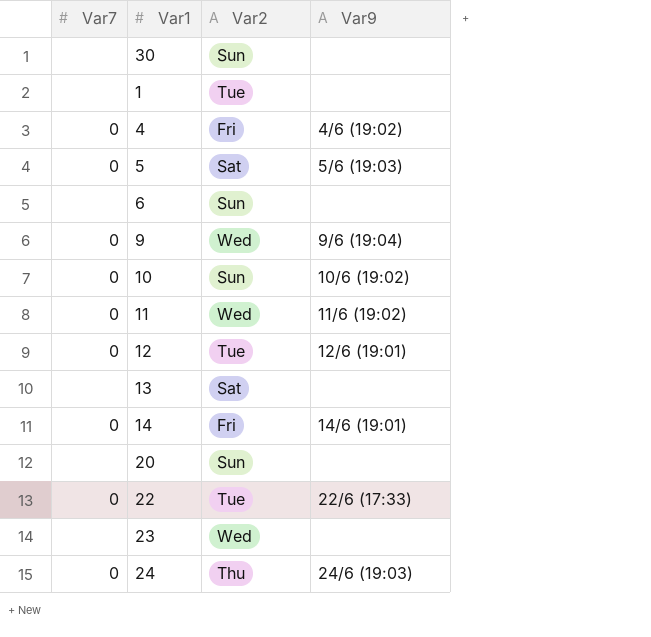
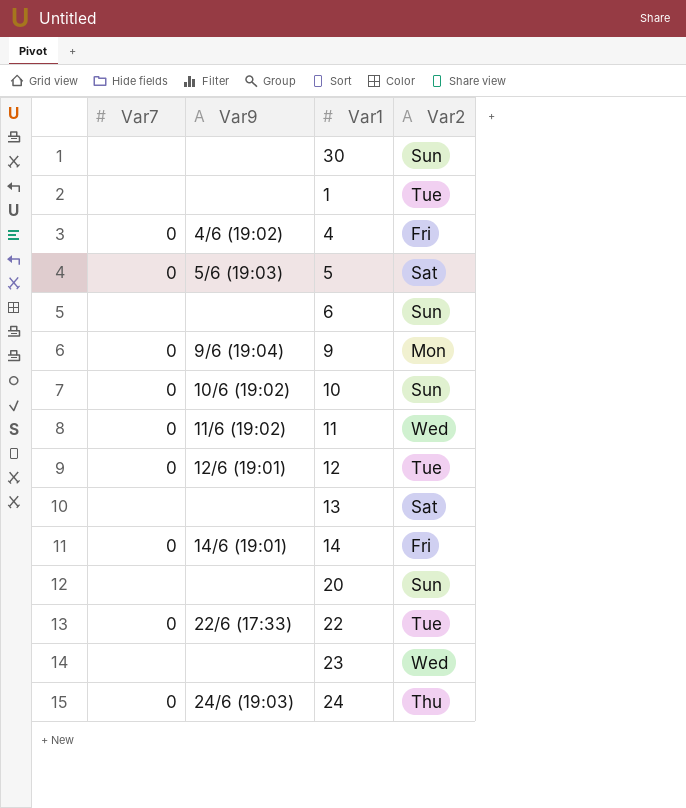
column Var9 | position: 4 -> 2
9 | Var2: Wed -> Mon

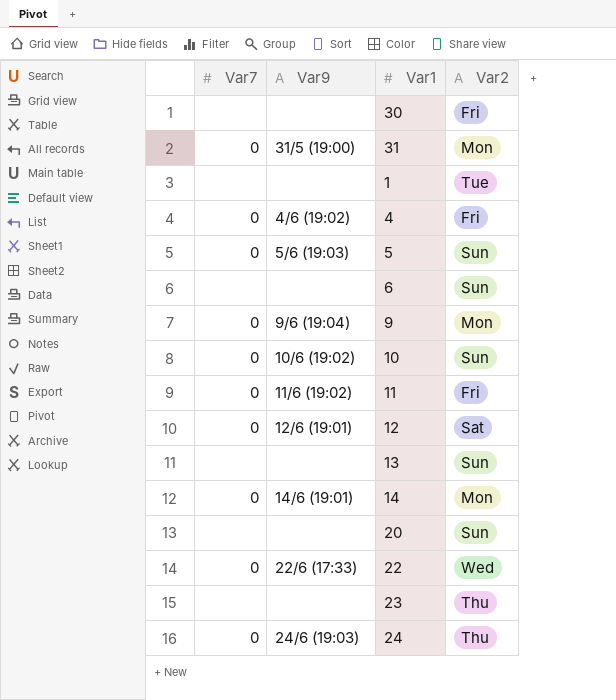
30 | Var2: Sun -> Fri
row 31: none -> 0 | 31/5 (19:00) | Mon
5 | Var2: Sat -> Sun
11 | Var2: Wed -> Fri
12 | Var2: Tue -> Sat
13 | Var2: Sat -> Sun
14 | Var2: Fri -> Mon
22 | Var2: Tue -> Wed
23 | Var2: Wed -> Thu

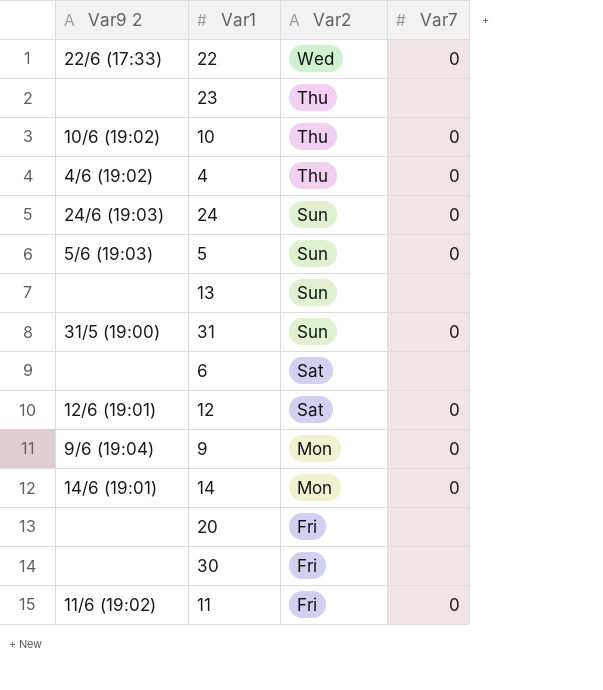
row order: none -> Var2 descending
column name: Var9 -> Var9 2
column Var7 | position: 1 -> 4
row 1: none | none | Tue -> none
10 | Var2: Sun -> Thu
4 | Var2: Fri -> Thu
24 | Var2: Thu -> Sun
31 | Var2: Mon -> Sun
6 | Var2: Sun -> Sat
20 | Var2: Sun -> Fri

